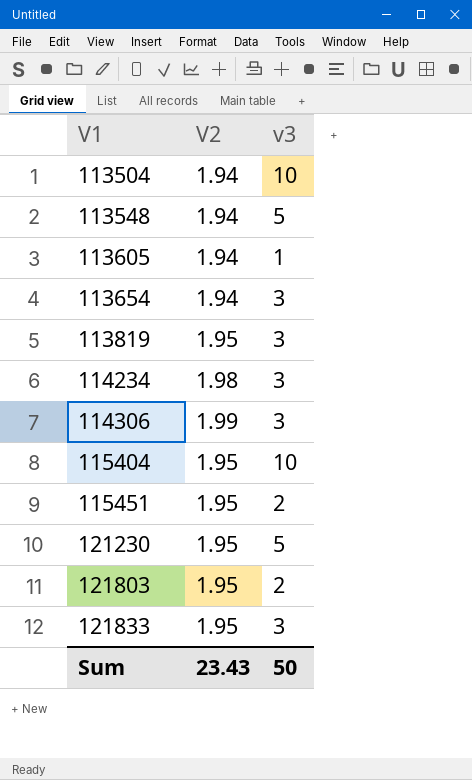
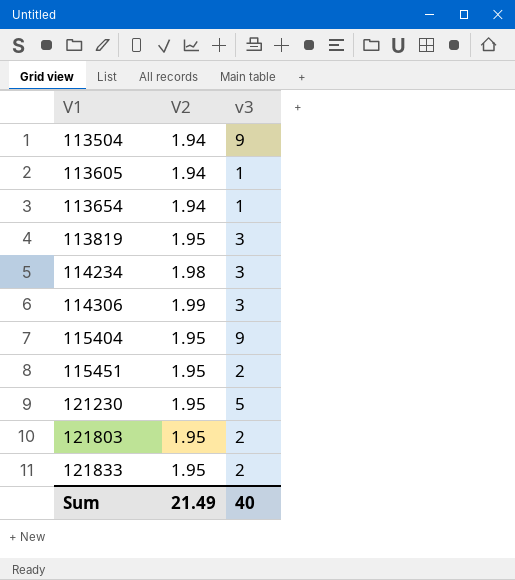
row 113548: 1.94 | 5 -> none
113504 | v3: 10 -> 9
113654 | v3: 3 -> 1
115404 | v3: 10 -> 9
121833 | v3: 3 -> 2
Sum | V2: 23.43 -> 21.49
Sum | v3: 50 -> 40

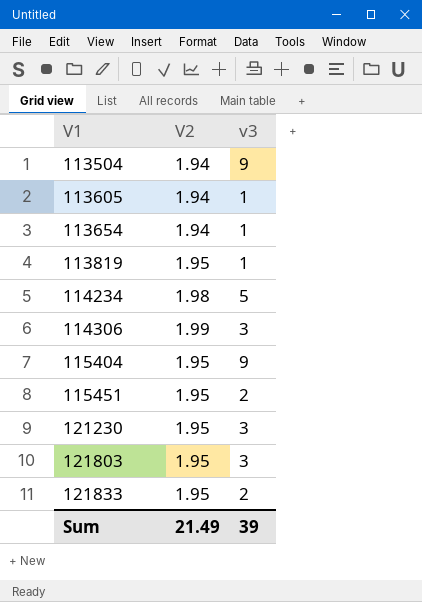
113819 | v3: 3 -> 1
114234 | v3: 3 -> 5
121230 | v3: 5 -> 3
121803 | v3: 2 -> 3
Sum | v3: 40 -> 39

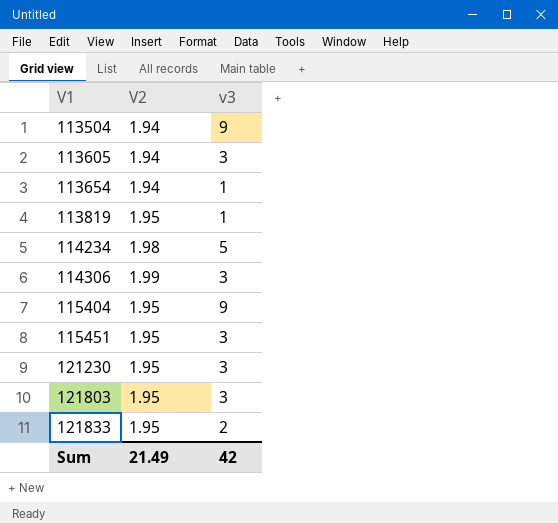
113605 | v3: 1 -> 3
115451 | v3: 2 -> 3
Sum | v3: 39 -> 42

